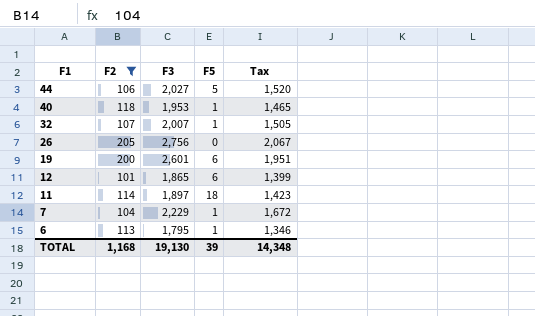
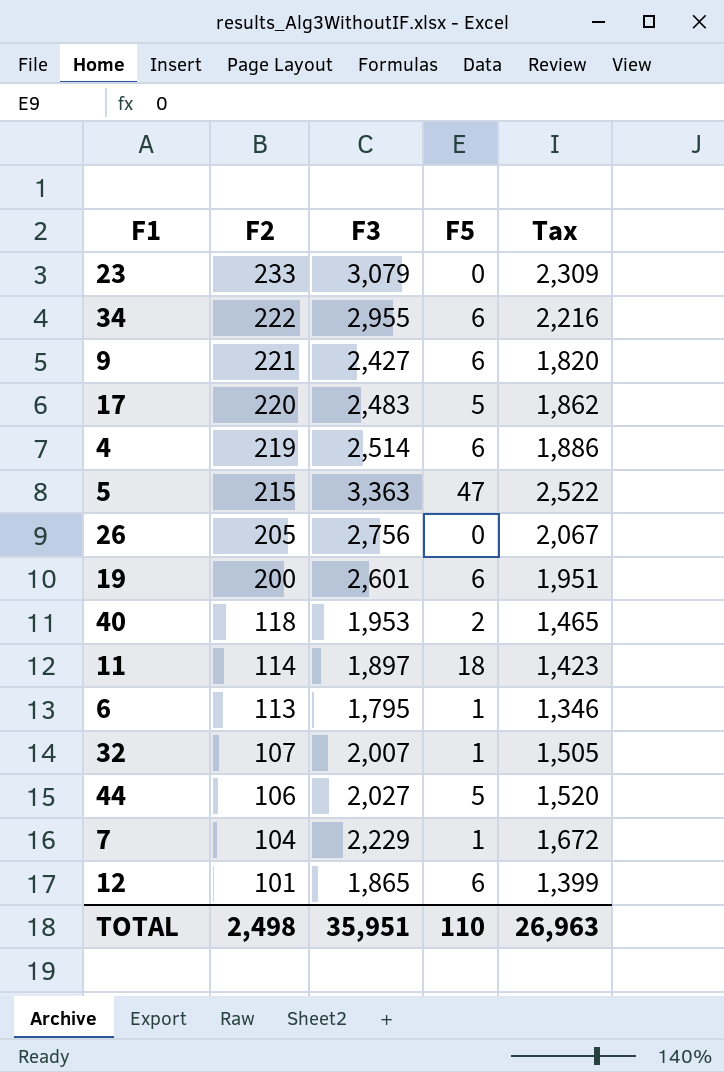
filter: F2 <= 205 -> none
row order: F1 descending -> F2 descending
40 | F5: 1 -> 2
TOTAL | F2: 1,168 -> 2,498
TOTAL | F3: 19,130 -> 35,951
TOTAL | F5: 39 -> 110
TOTAL | Tax: 14,348 -> 26,963

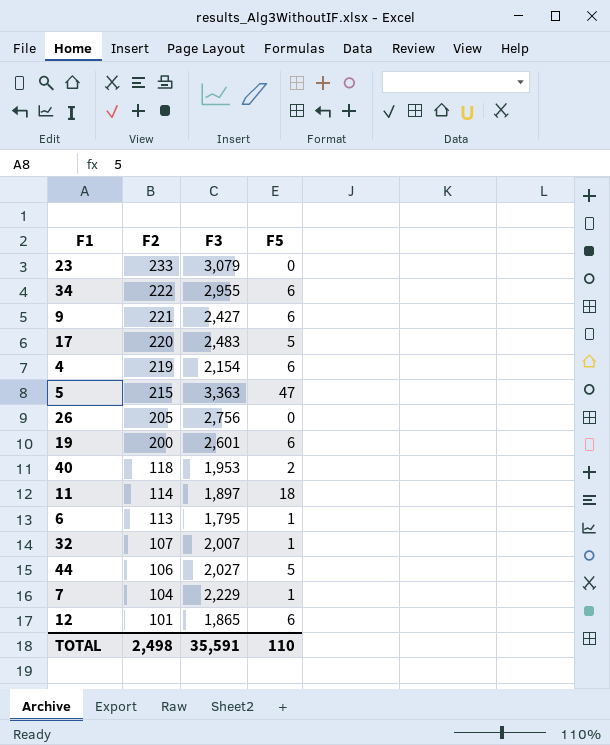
column Tax | formula: [F3] * 0.75 -> none
4 | F3: 2,514 -> 2,154
TOTAL | F3: 35,951 -> 35,591

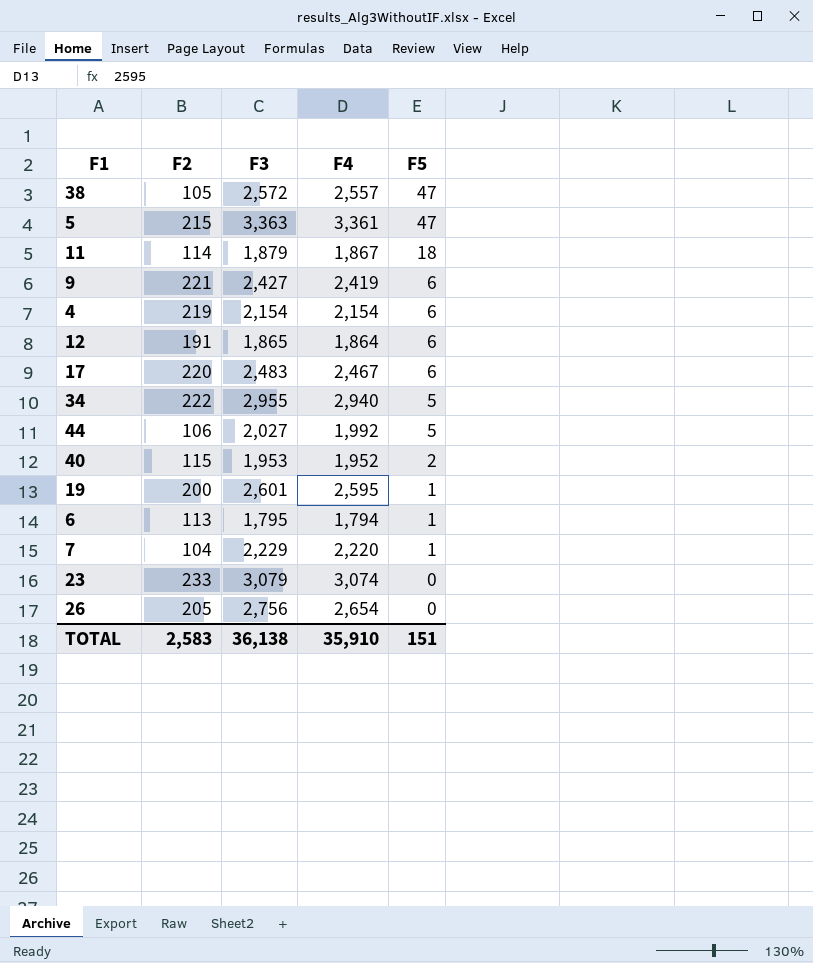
row order: F2 descending -> F5 descending
column F4 | position: none -> 4
row 32: 107 | 2,007 | 1 -> none
row 38: none -> 105 | 2,572 | 2,557 | 47
11 | F3: 1,897 -> 1,879
12 | F2: 101 -> 191
17 | F5: 5 -> 6
34 | F5: 6 -> 5
40 | F2: 118 -> 115
19 | F5: 6 -> 1
TOTAL | F2: 2,498 -> 2,583
TOTAL | F3: 35,591 -> 36,138
TOTAL | F5: 110 -> 151

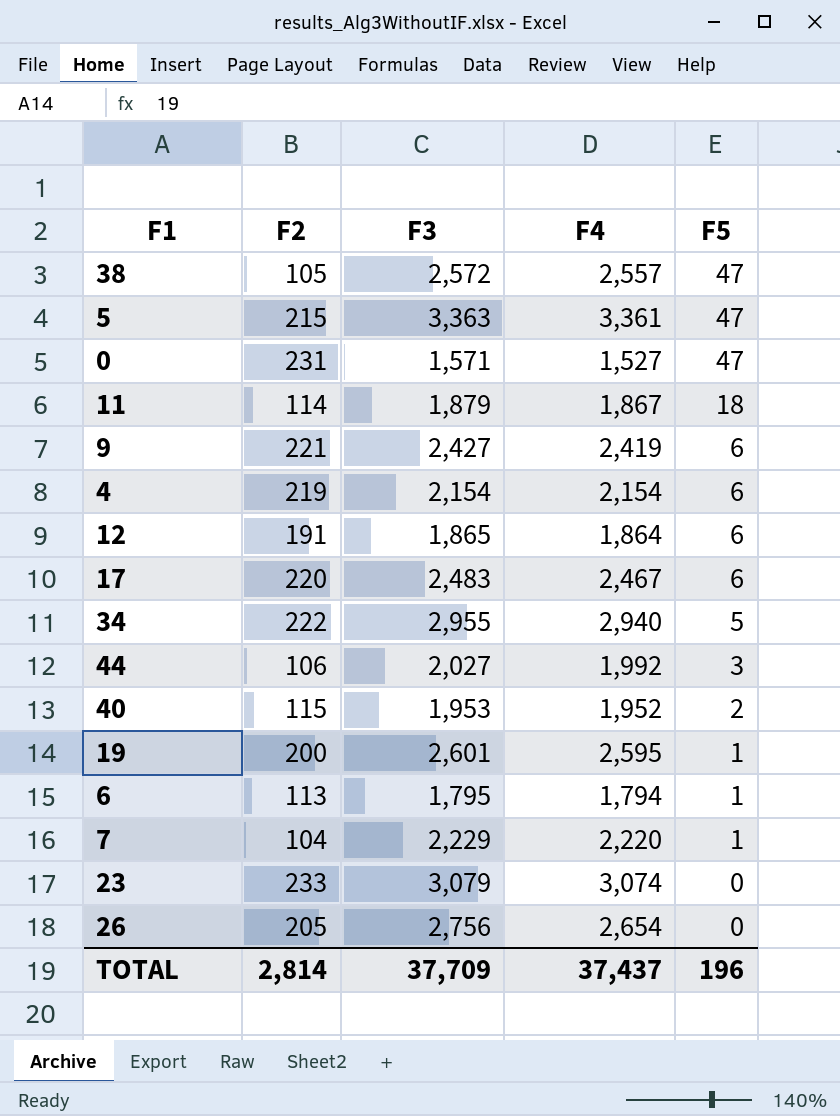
row 0: none -> 231 | 1,571 | 1,527 | 47
44 | F5: 5 -> 3
TOTAL | F2: 2,583 -> 2,814
TOTAL | F3: 36,138 -> 37,709
TOTAL | F4: 35,910 -> 37,437
TOTAL | F5: 151 -> 196

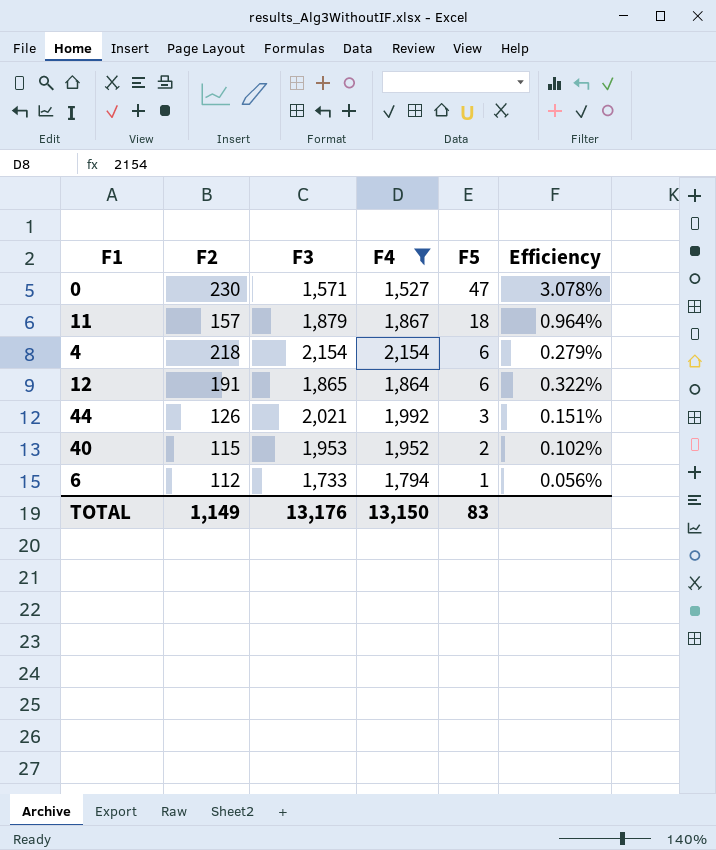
filter: none -> F4 <= 2,154
column Efficiency | formula: none -> [F5] / [F4]
0 | F2: 231 -> 230
11 | F2: 114 -> 157
4 | F2: 219 -> 218
44 | F2: 106 -> 126
44 | F3: 2,027 -> 2,021
6 | F2: 113 -> 112
6 | F3: 1,795 -> 1,733
TOTAL | F2: 2,814 -> 1,149
TOTAL | F3: 37,709 -> 13,176
TOTAL | F4: 37,437 -> 13,150
TOTAL | F5: 196 -> 83

